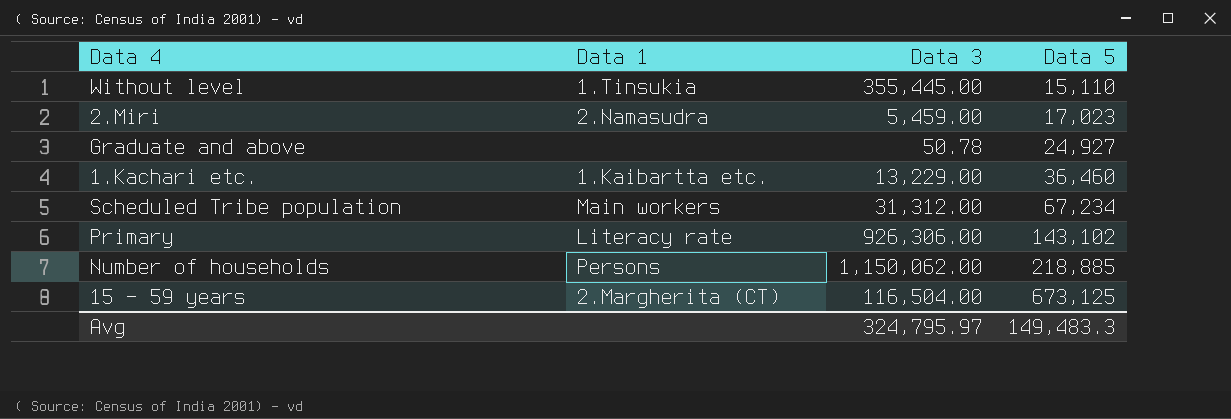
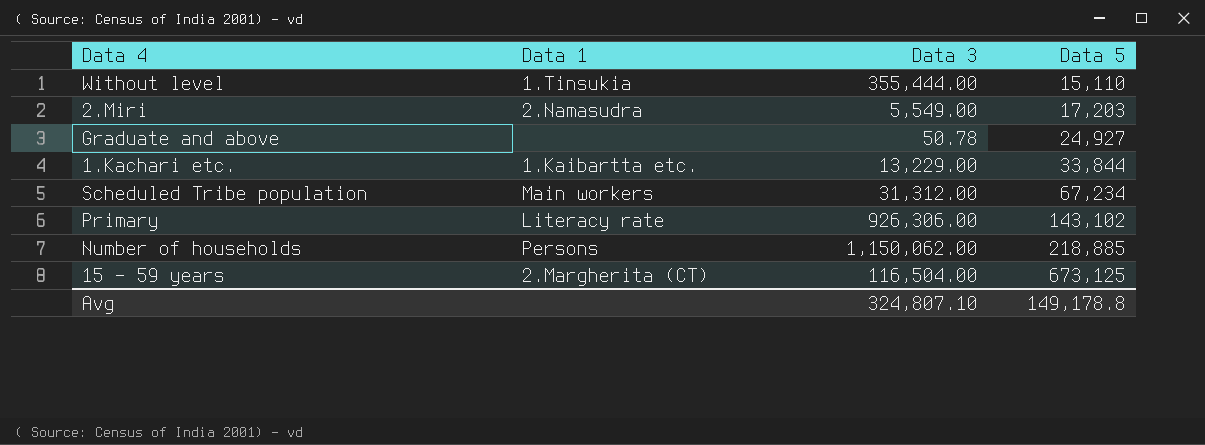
Without level | Data 3: 355,445.00 -> 355,444.00
2.Miri | Data 3: 5,459.00 -> 5,549.00
2.Miri | Data 5: 17,023 -> 17,203
1.Kachari etc. | Data 5: 36,460 -> 33,844
Avg | Data 3: 324,795.97 -> 324,807.10
Avg | Data 5: 149,483.3 -> 149,178.8

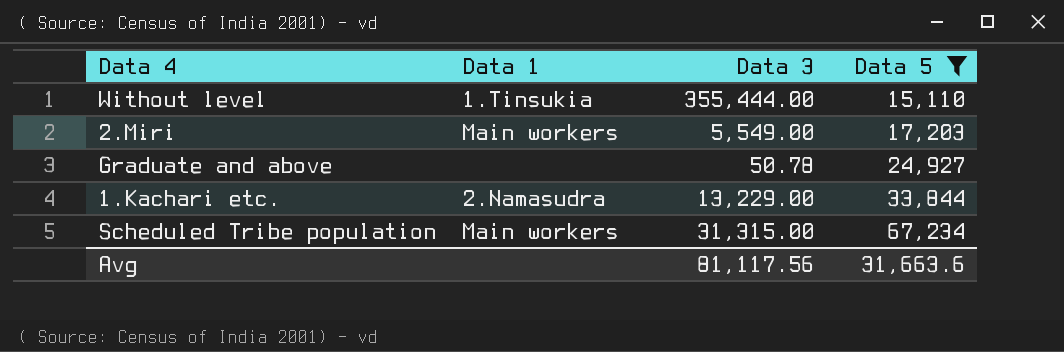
filter: none -> Data 5 <= 67,234
2.Miri | Data 1: 2.Namasudra -> Main workers
1.Kachari etc. | Data 1: 1.Kaibartta etc. -> 2.Namasudra
Scheduled Tribe population | Data 3: 31,312.00 -> 31,315.00
Avg | Data 3: 324,807.10 -> 81,117.56
Avg | Data 5: 149,178.8 -> 31,663.6

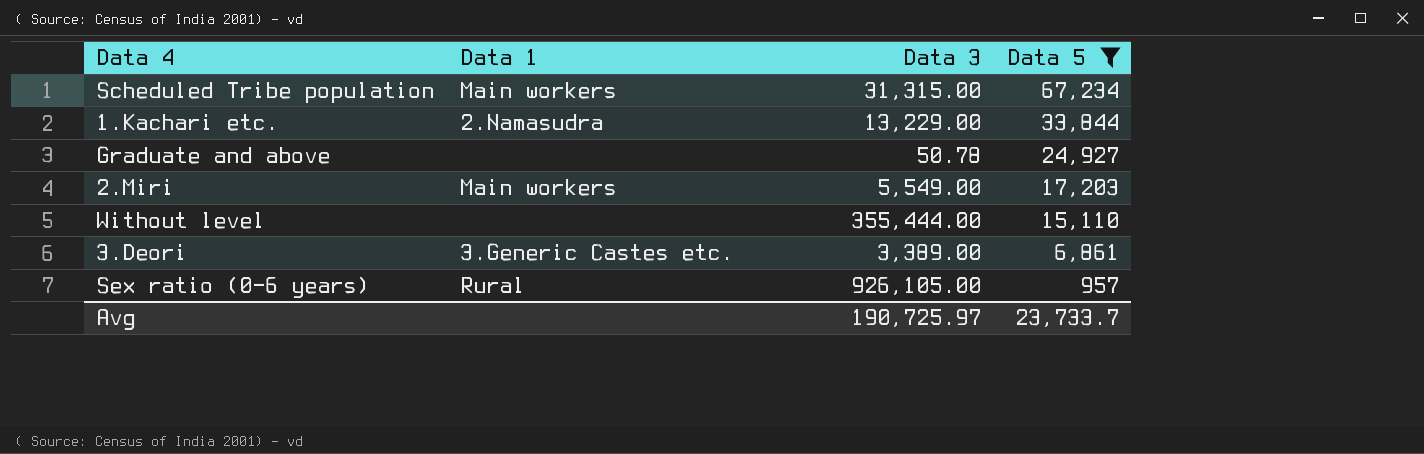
row order: Data 5 ascending -> Data 5 descending
Without level | Data 1: 1.Tinsukia -> none
row 3.Deori: none -> 3.Generic Castes etc. | 3,389.00 | 6,861
row Sex ratio (0-6 years): none -> Rural | 926,105.00 | 957
Avg | Data 3: 81,117.56 -> 190,725.97
Avg | Data 5: 31,663.6 -> 23,733.7

